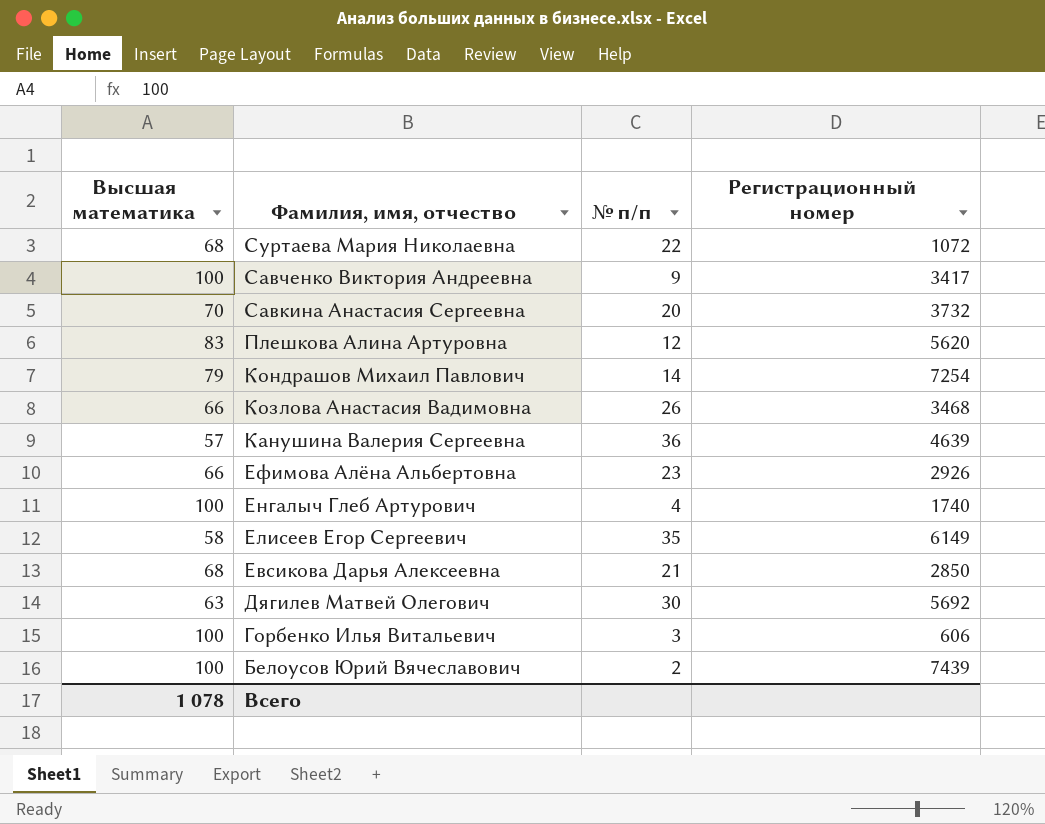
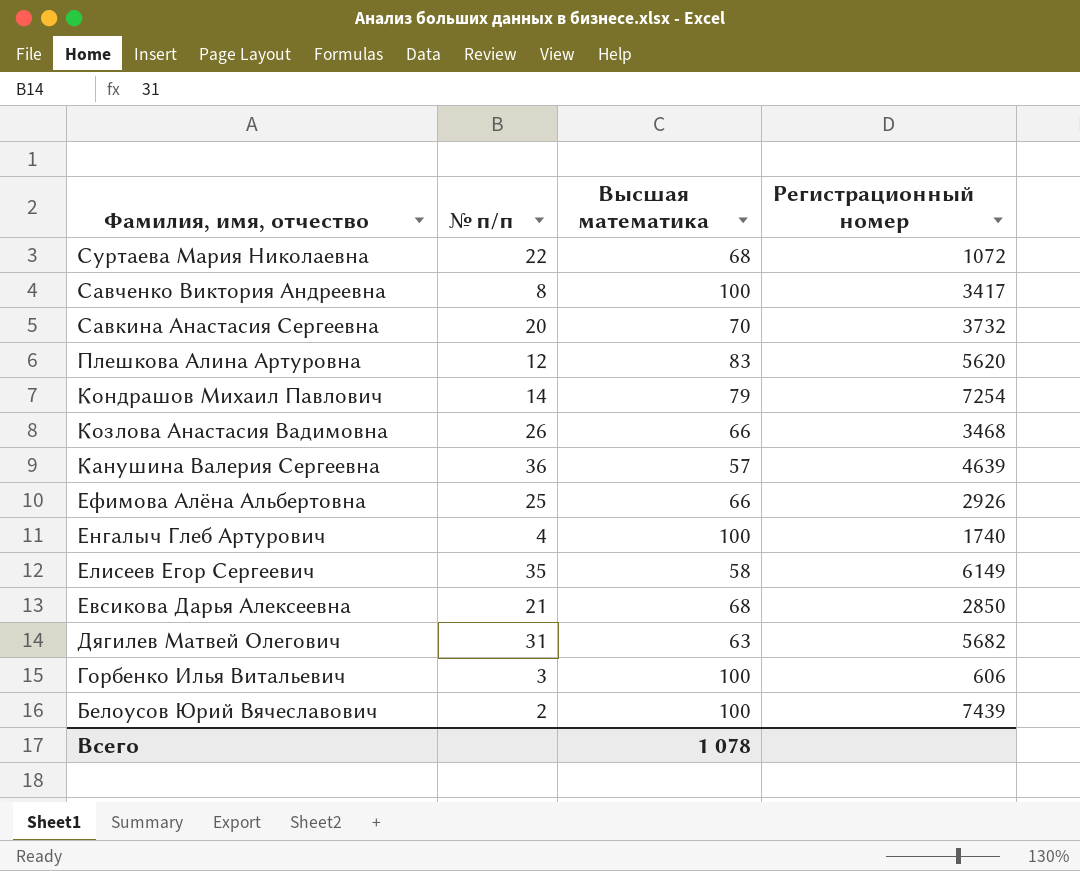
column Высшая математика | position: 1 -> 3
Савченко Виктория Андреевна | № п/п: 9 -> 8
Ефимова Алёна Альбертовна | № п/п: 23 -> 25
Дягилев Матвей Олегович | № п/п: 30 -> 31
Дягилев Матвей Олегович | Регистрационный номер: 5692 -> 5682

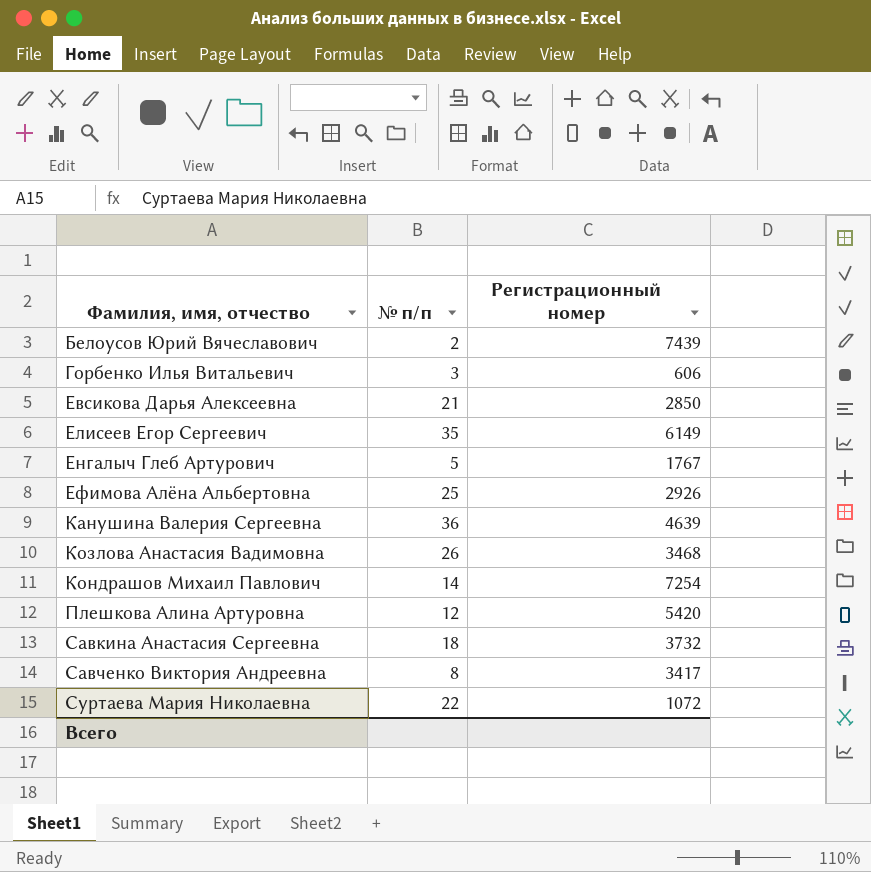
row order: Фамилия, имя, отчество descending -> Фамилия, имя, отчество ascending
column Высшая математика | position: 3 -> none
row Дягилев Матвей Олегович: 31 | 63 | 5682 -> none
Енгалыч Глеб Артурович | № п/п: 4 -> 5
Енгалыч Глеб Артурович | Регистрационный номер: 1740 -> 1767
Плешкова Алина Артуровна | Регистрационный номер: 5620 -> 5420
Савкина Анастасия Сергеевна | № п/п: 20 -> 18

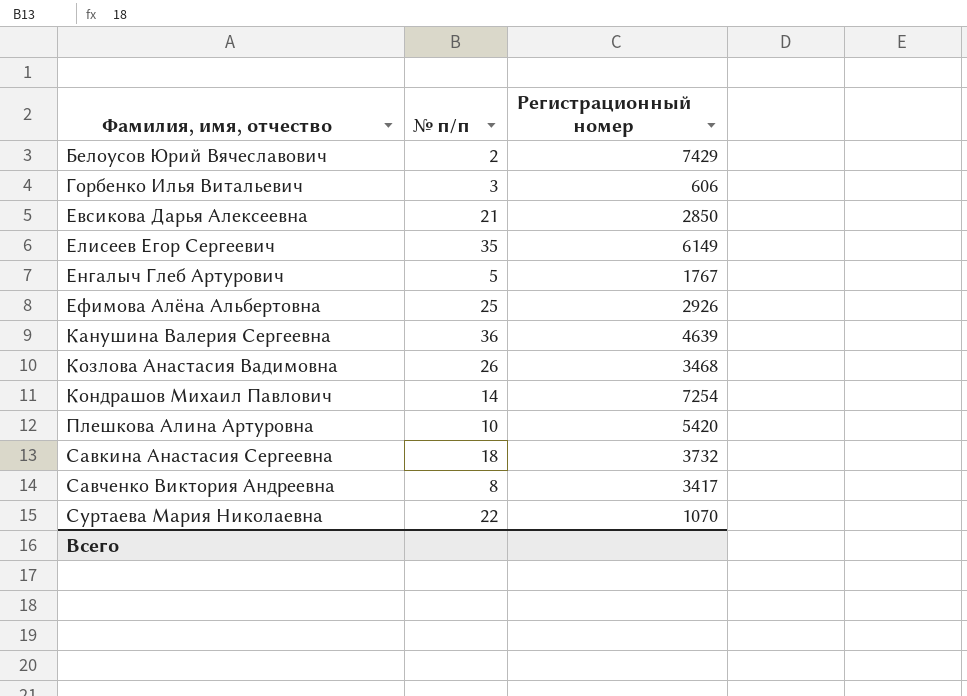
Белоусов Юрий Вячеславович | Регистрационный номер: 7439 -> 7429
Плешкова Алина Артуровна | № п/п: 12 -> 10
Суртаева Мария Николаевна | Регистрационный номер: 1072 -> 1070

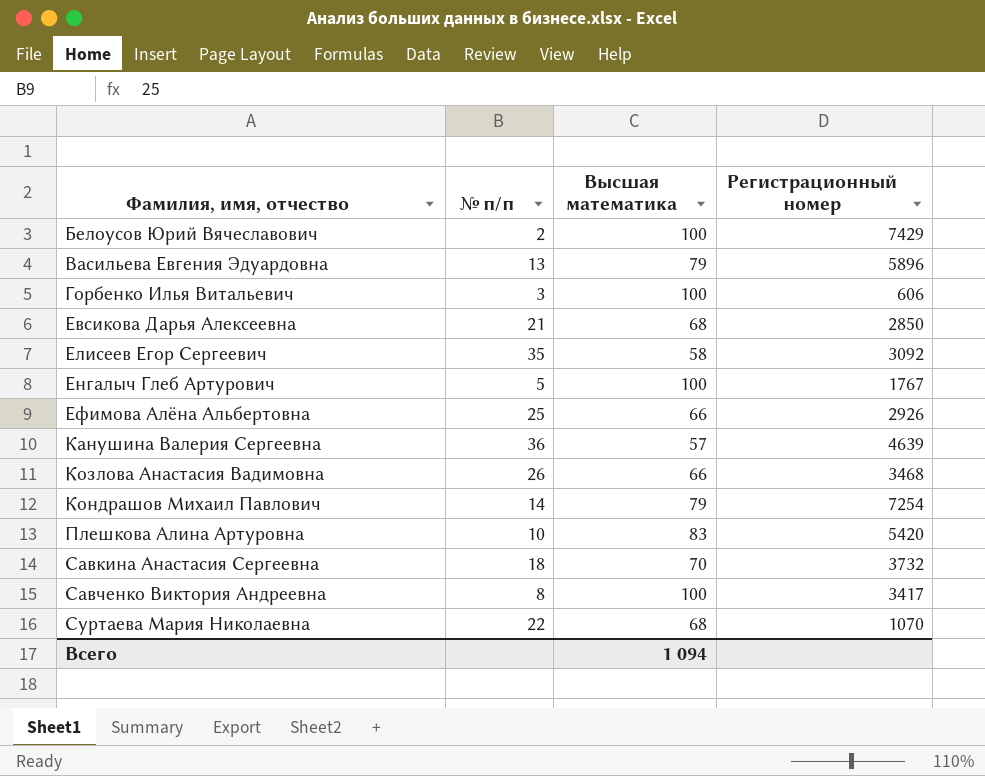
column Высшая математика | position: none -> 3
row Васильева Евгения Эдуардовна: none -> 13 | 79 | 5896
Елисеев Егор Сергеевич | Регистрационный номер: 6149 -> 3092

